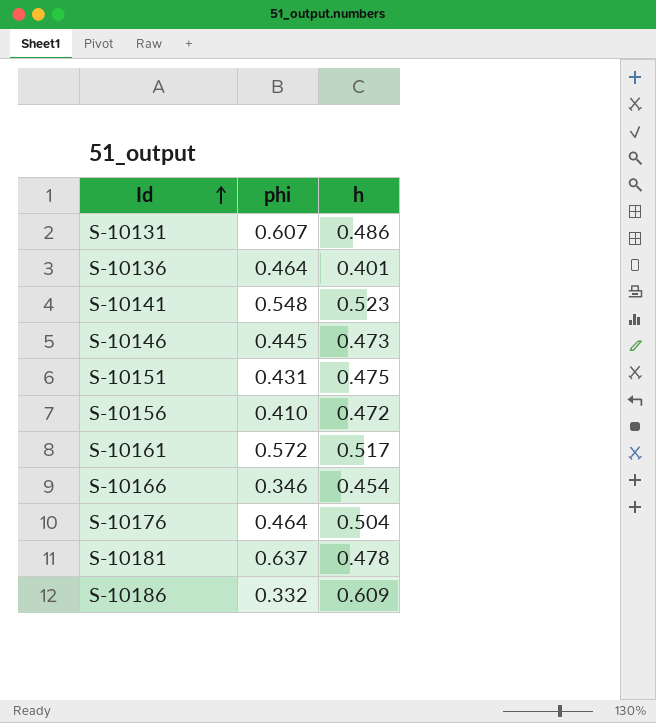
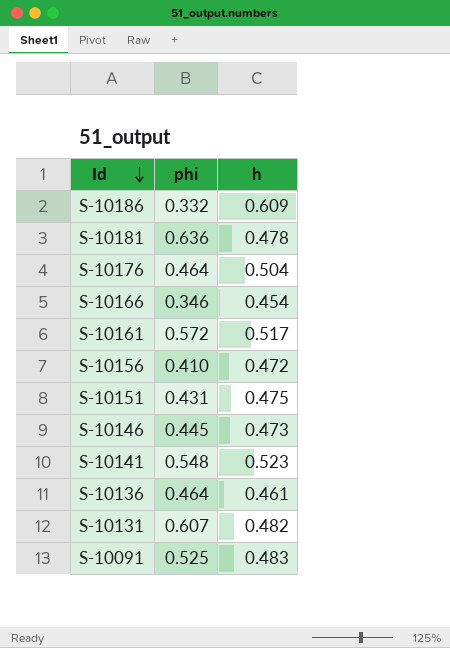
row order: Id ascending -> Id descending
S-10181 | phi: 0.637 -> 0.636
S-10136 | h: 0.401 -> 0.461
S-10131 | h: 0.486 -> 0.482
row S-10091: none -> 0.525 | 0.483

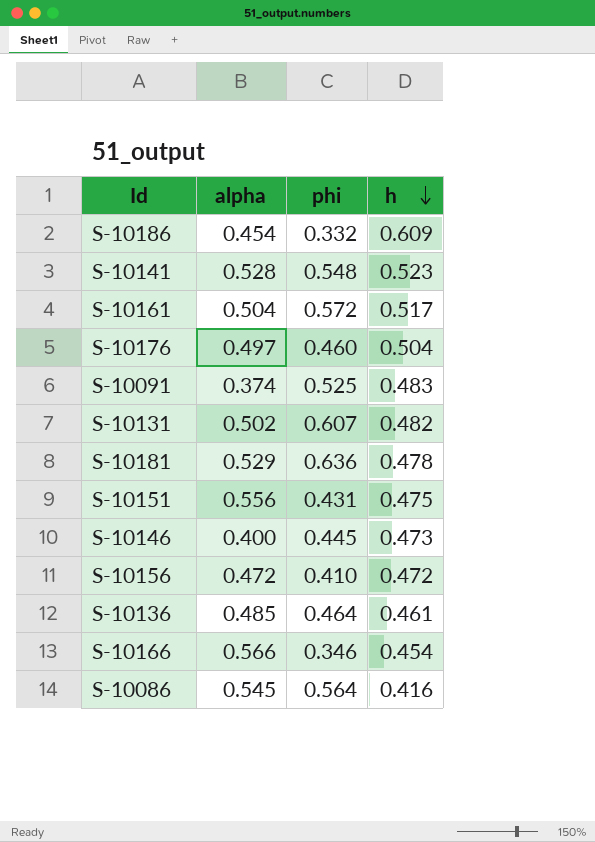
row order: Id descending -> h descending
column alpha | position: none -> 2
S-10176 | phi: 0.464 -> 0.460
row S-10086: none -> 0.545 | 0.564 | 0.416

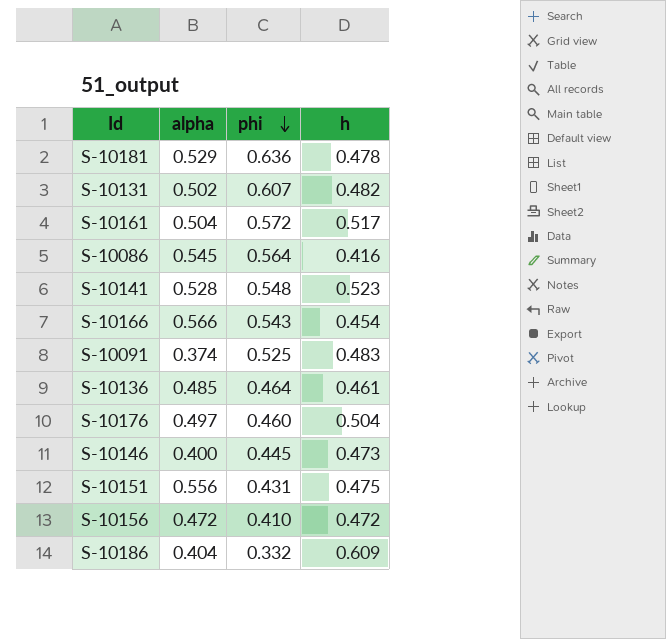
row order: h descending -> phi descending
S-10166 | phi: 0.346 -> 0.543
S-10186 | alpha: 0.454 -> 0.404

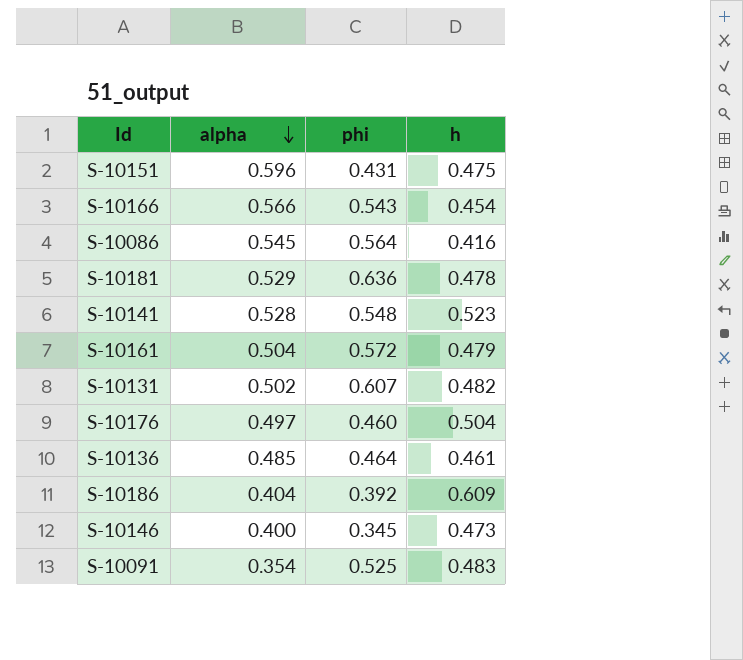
row order: phi descending -> alpha descending
row S-10156: 0.472 | 0.410 | 0.472 -> none
S-10151 | alpha: 0.556 -> 0.596
S-10161 | h: 0.517 -> 0.479
S-10186 | phi: 0.332 -> 0.392
S-10146 | phi: 0.445 -> 0.345
S-10091 | alpha: 0.374 -> 0.354

